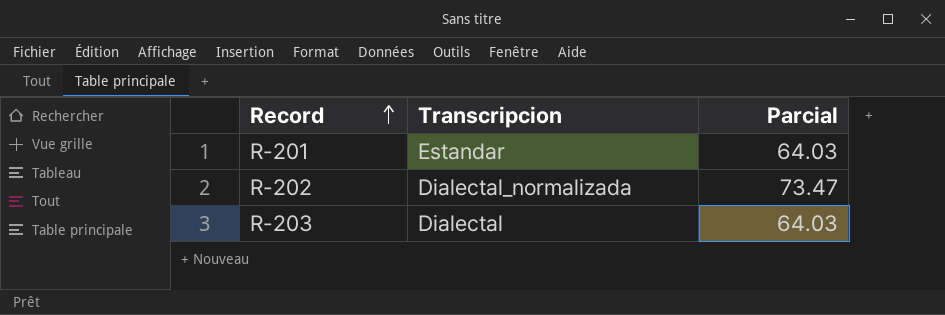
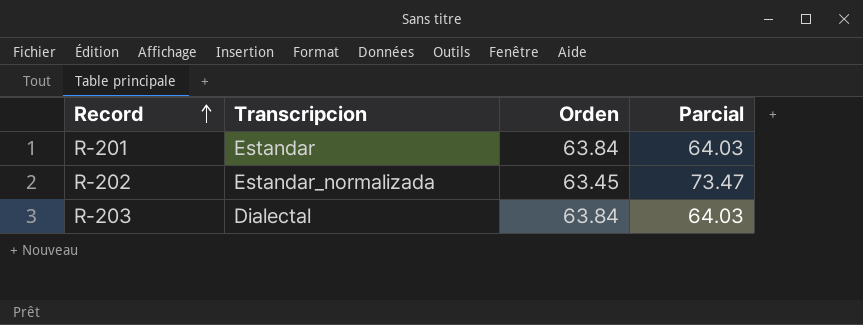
column Orden | position: none -> 3
R-202 | Transcripcion: Dialectal_normalizada -> Estandar_normalizada

